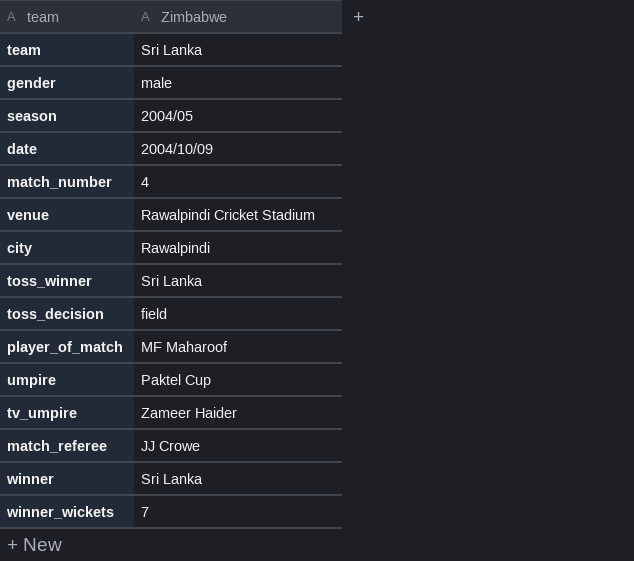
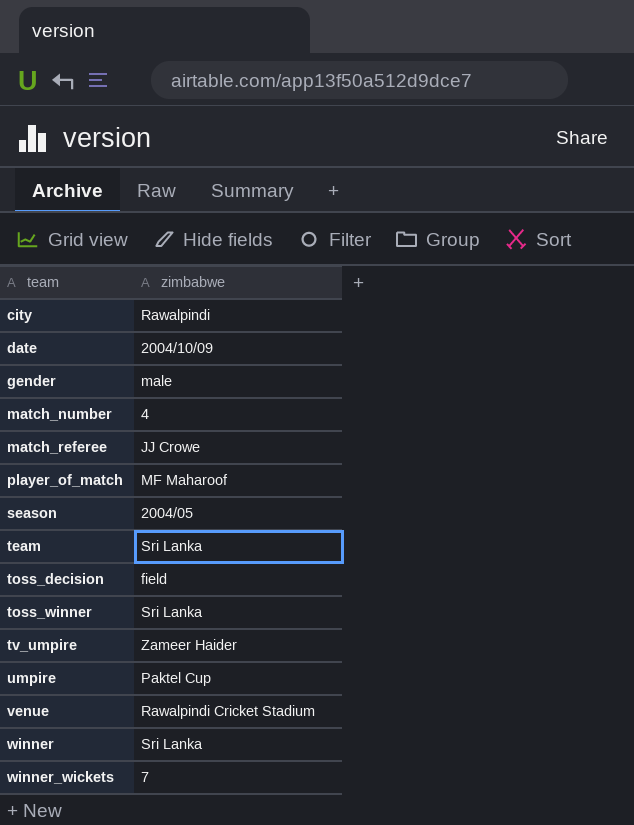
row order: none -> team ascending
column name: Zimbabwe -> zimbabwe

